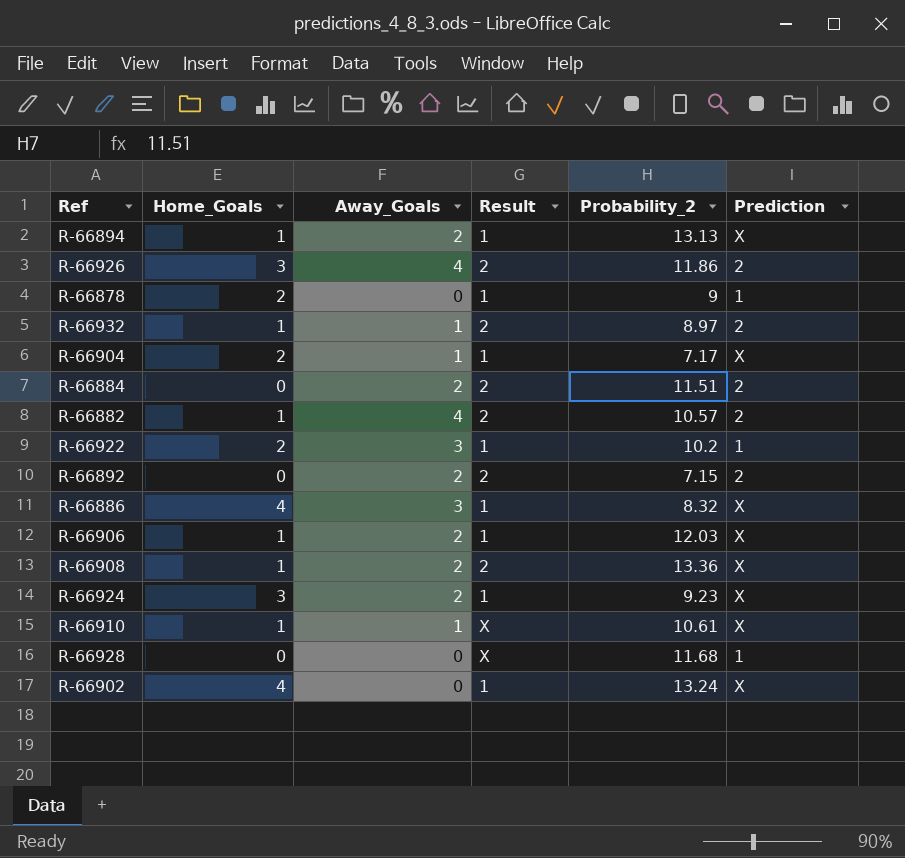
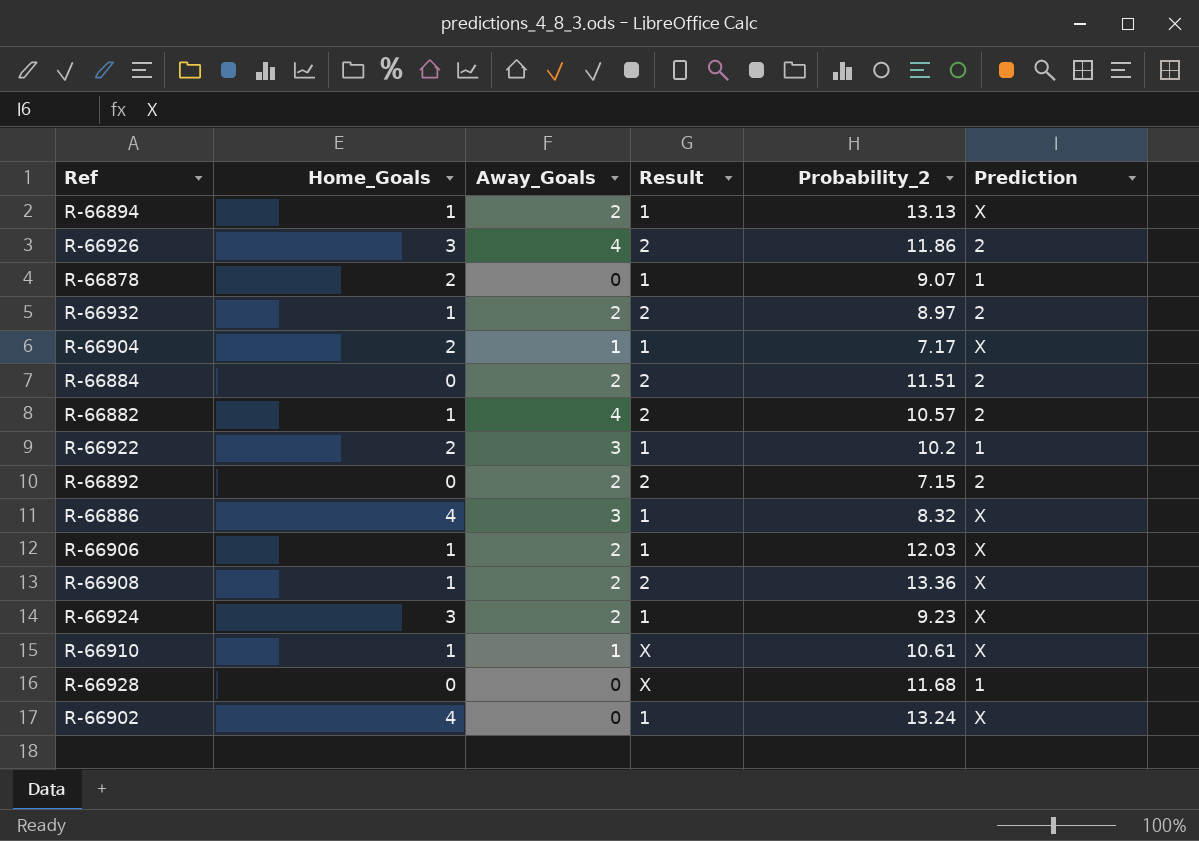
R-66878 | Probability_2: 9 -> 9.07
R-66932 | Away_Goals: 1 -> 2

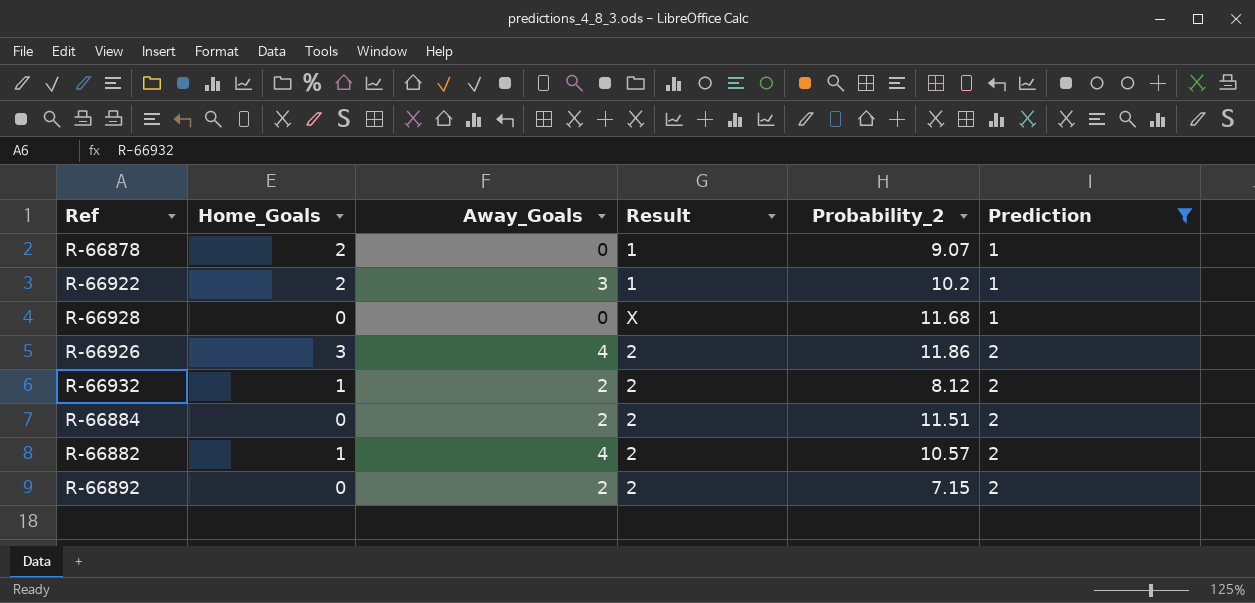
filter: none -> Prediction != X
row order: none -> Prediction ascending
R-66932 | Probability_2: 8.97 -> 8.12

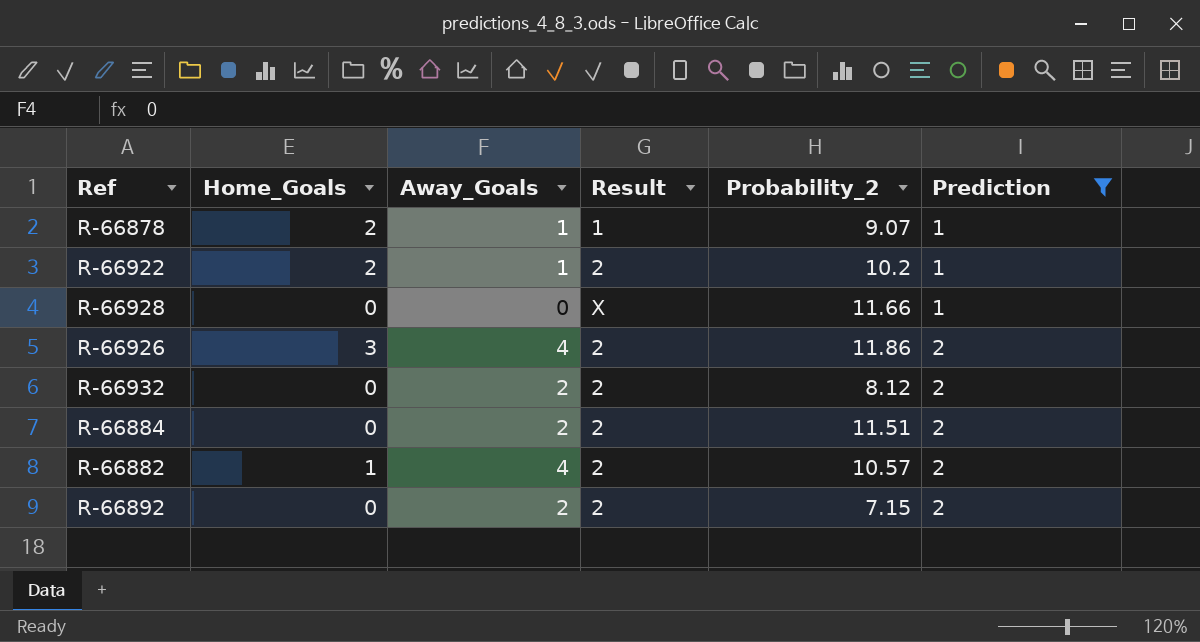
R-66878 | Away_Goals: 0 -> 1
R-66922 | Away_Goals: 3 -> 1
R-66922 | Result: 1 -> 2
R-66928 | Probability_2: 11.68 -> 11.66
R-66932 | Home_Goals: 1 -> 0

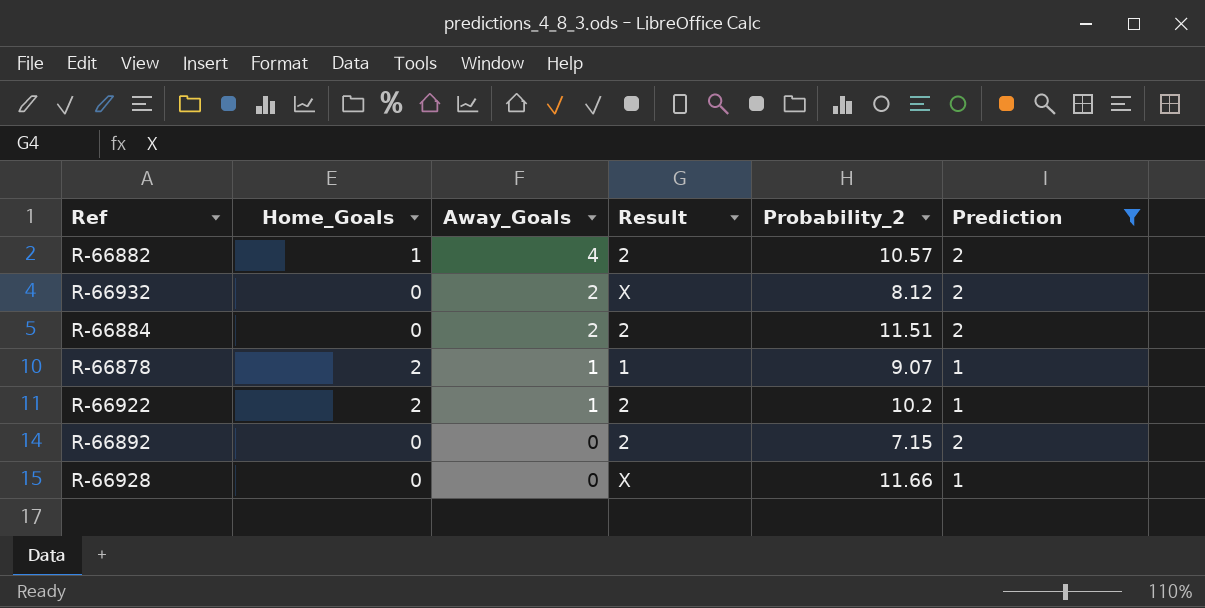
row order: Prediction ascending -> Away_Goals descending
row R-66926: 3 | 4 | 2 | 11.86 | 2 -> none
R-66932 | Result: 2 -> X
R-66892 | Away_Goals: 2 -> 0

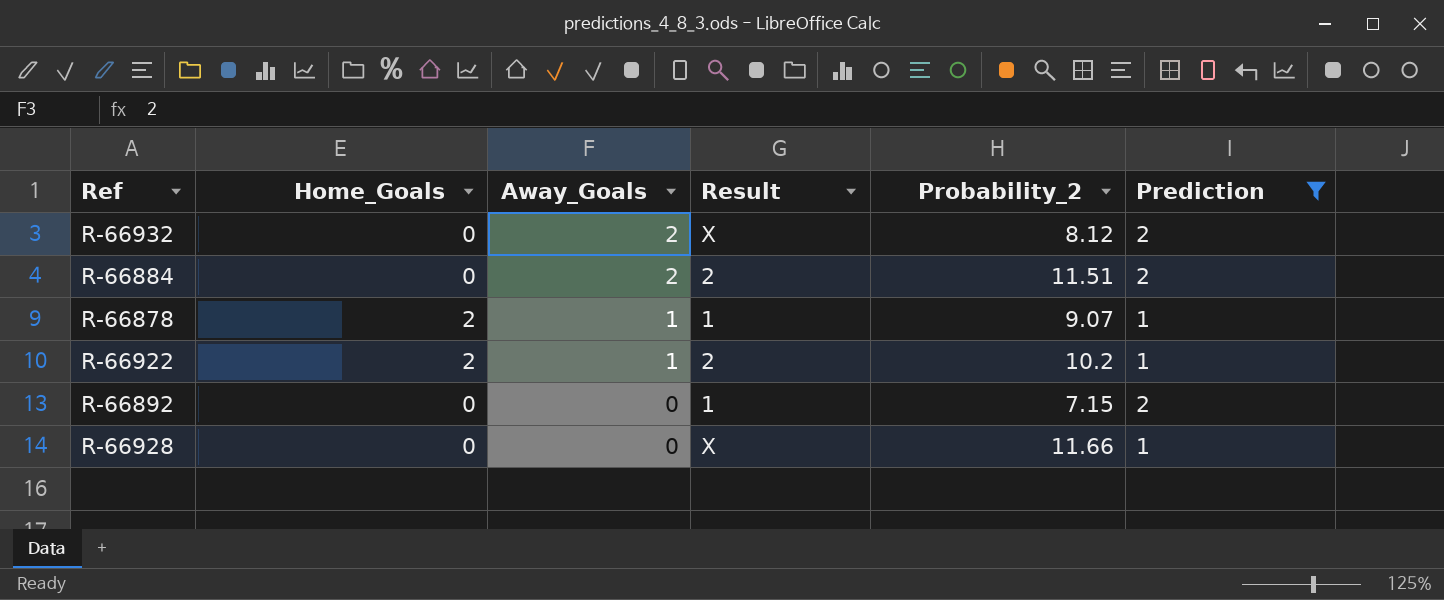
row R-66882: 1 | 4 | 2 | 10.57 | 2 -> none
R-66892 | Result: 2 -> 1

